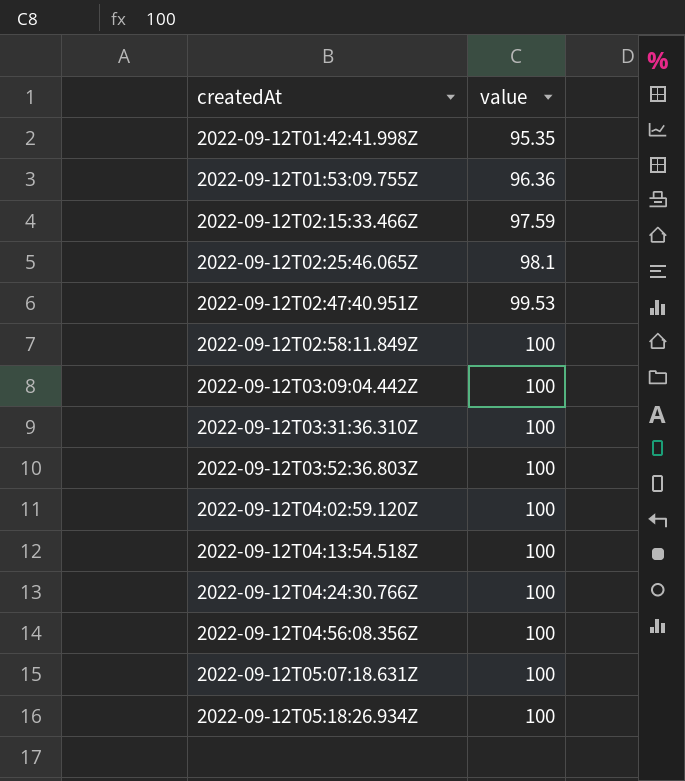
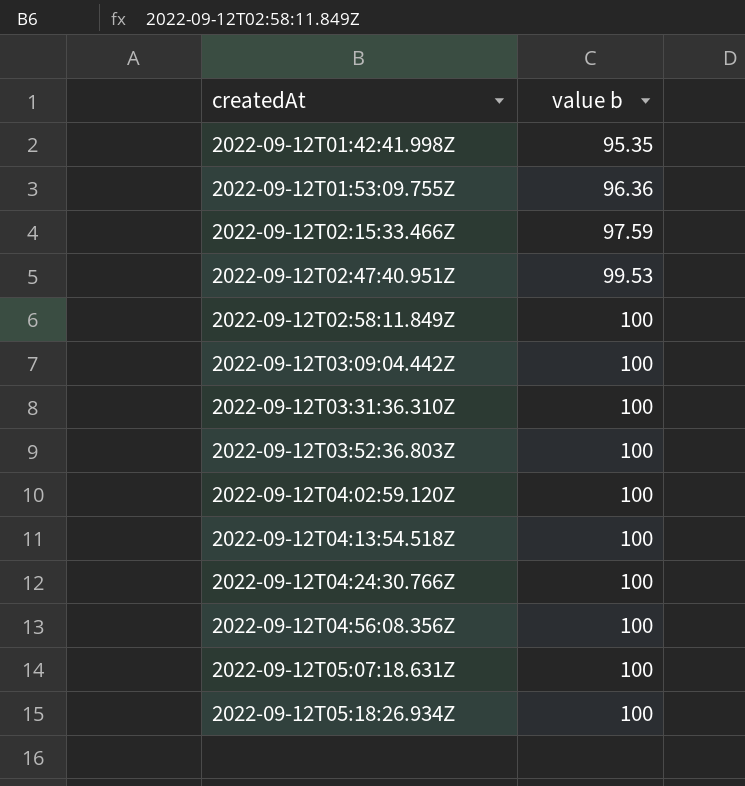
column name: value -> value b
row 2022-09-12T02:25:46.065Z: 98.1 -> none

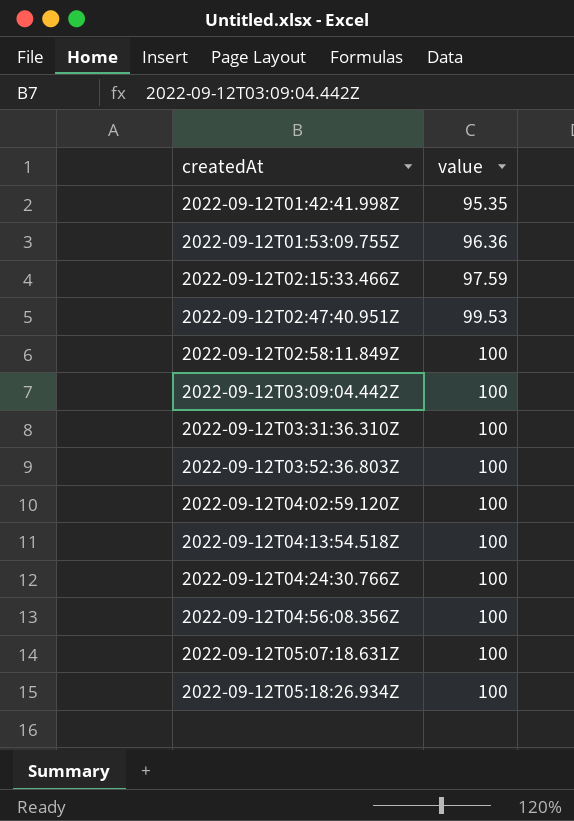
column name: value b -> value

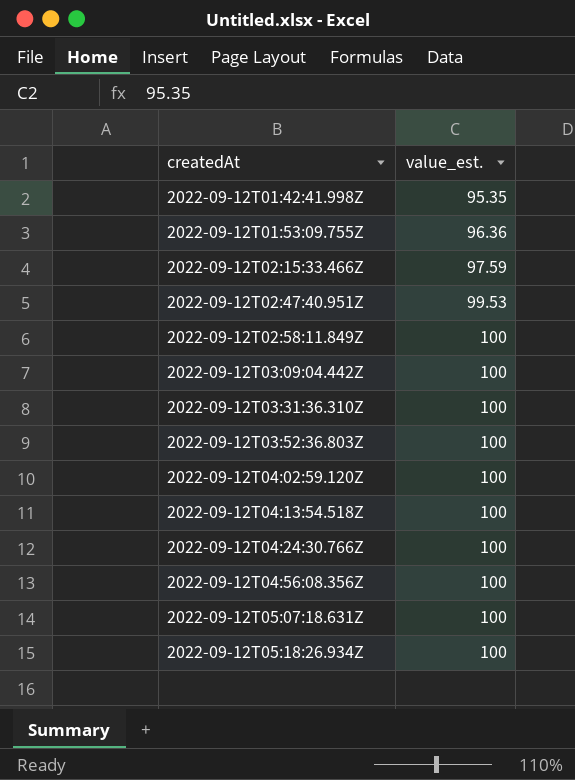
column name: value -> value_est.

